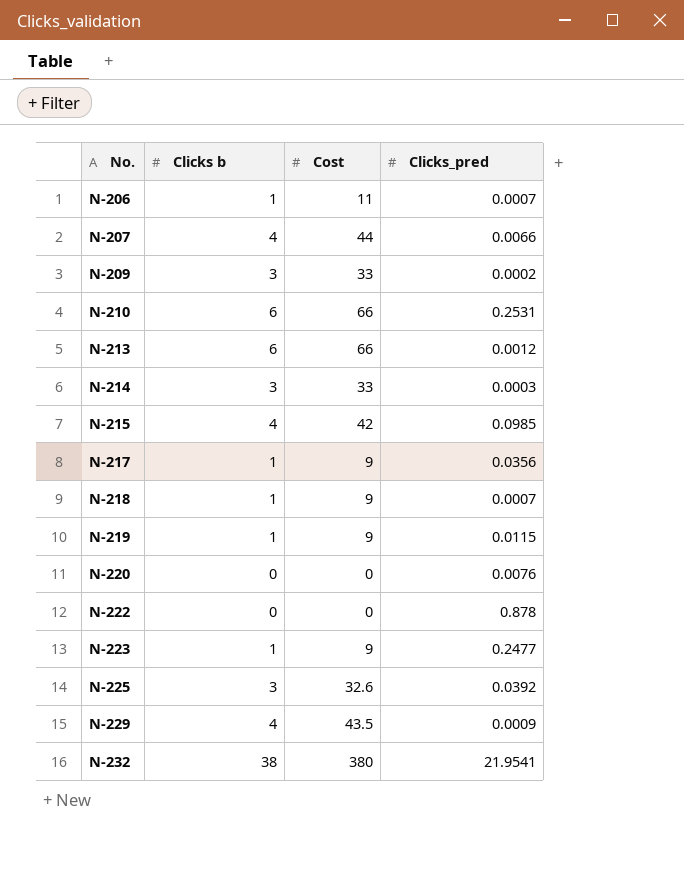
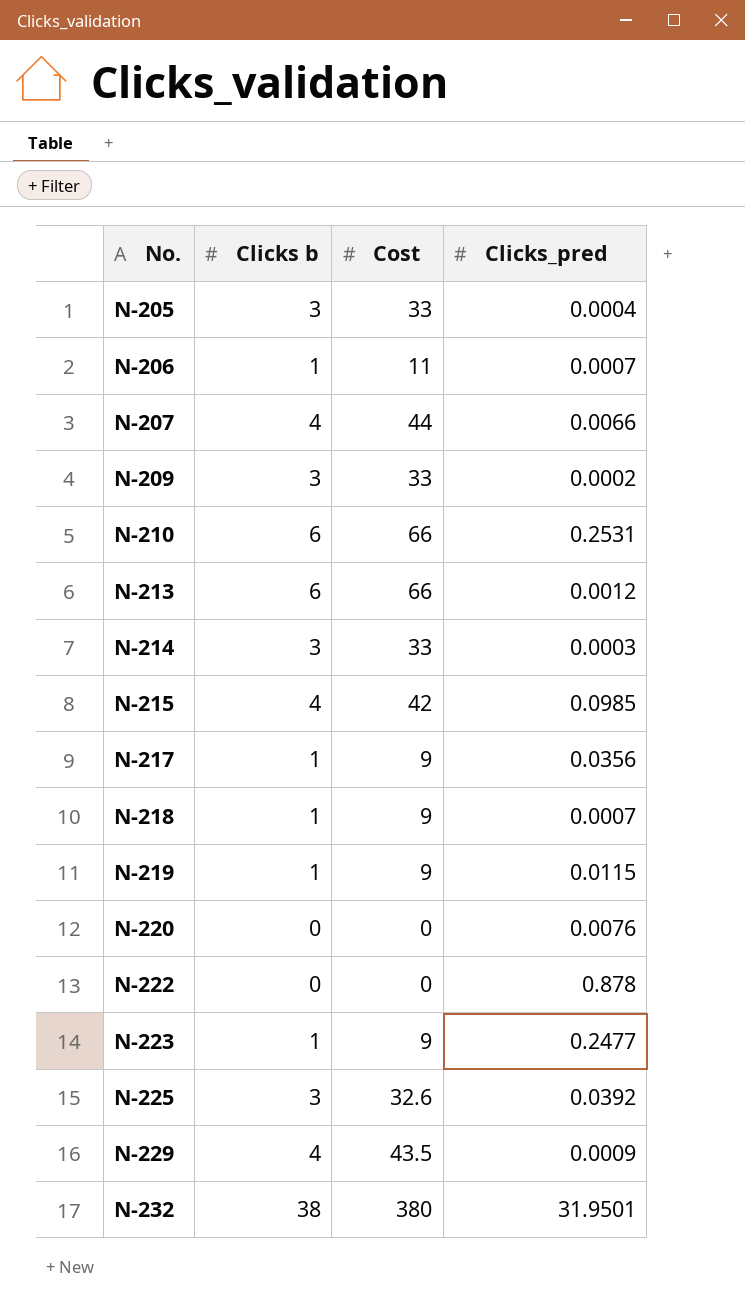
row N-205: none -> 3 | 33 | 0.0004
N-232 | Clicks_pred: 21.9541 -> 31.9501

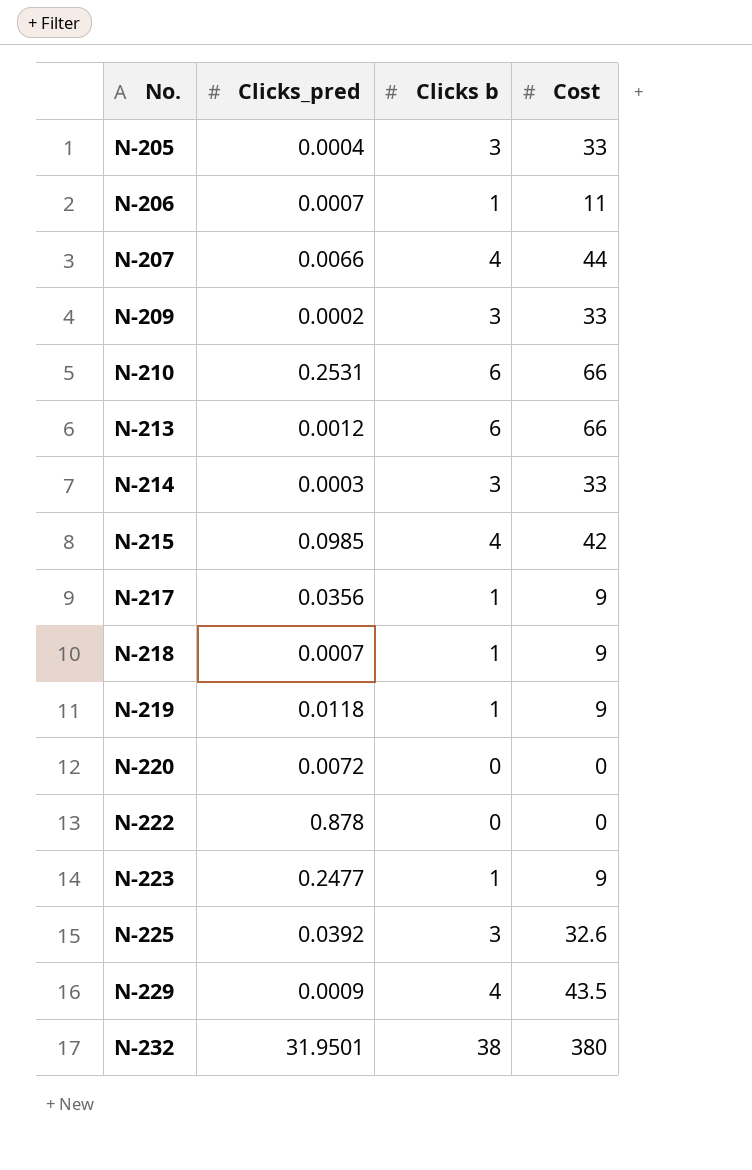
column Clicks_pred | position: 4 -> 2
N-219 | Clicks_pred: 0.0115 -> 0.0118
N-220 | Clicks_pred: 0.0076 -> 0.0072

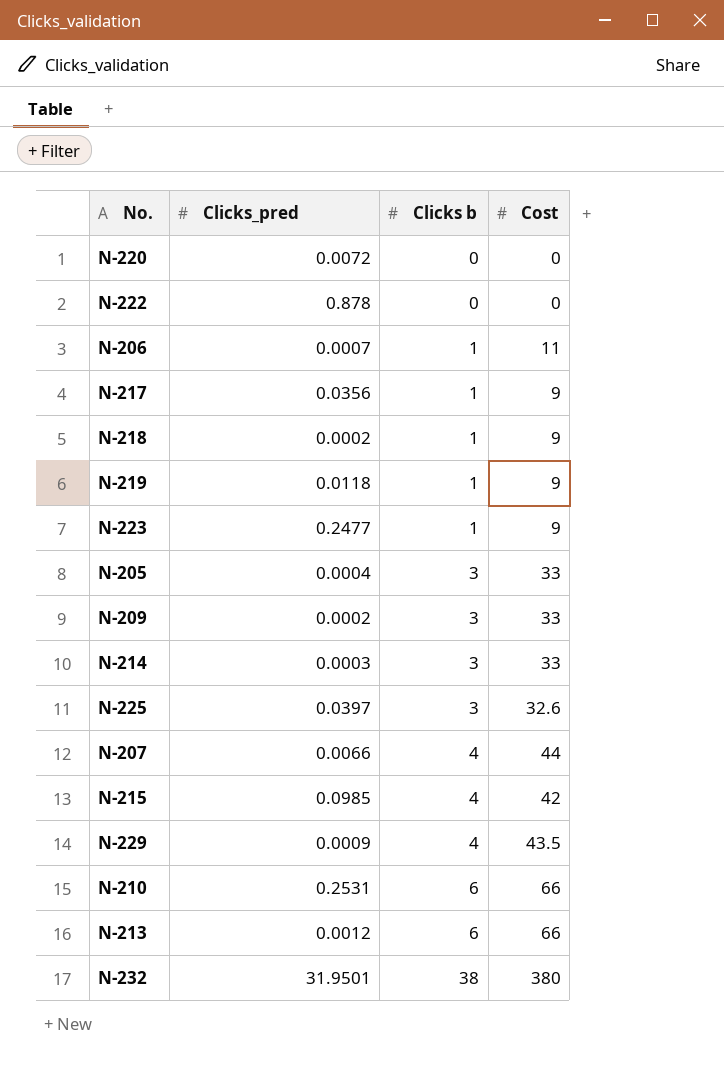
row order: No. ascending -> Clicks b ascending
N-218 | Clicks_pred: 0.0007 -> 0.0002
N-225 | Clicks_pred: 0.0392 -> 0.0397

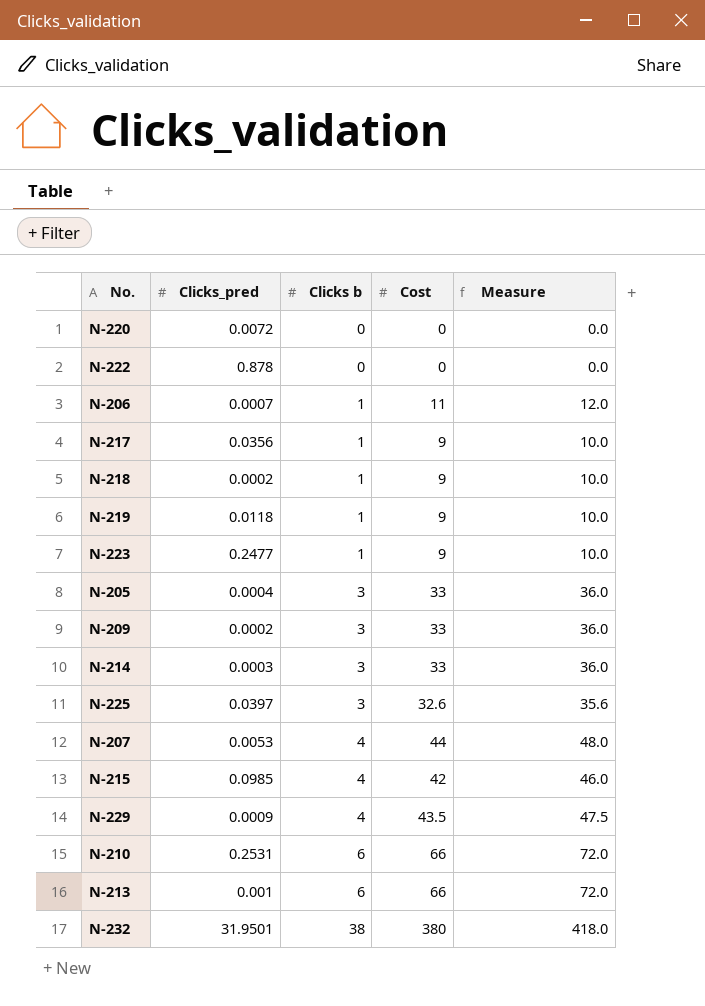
column Measure | formula: none -> [Clicks b] + [Cost]
N-207 | Clicks_pred: 0.0066 -> 0.0053
N-213 | Clicks_pred: 0.0012 -> 0.001

